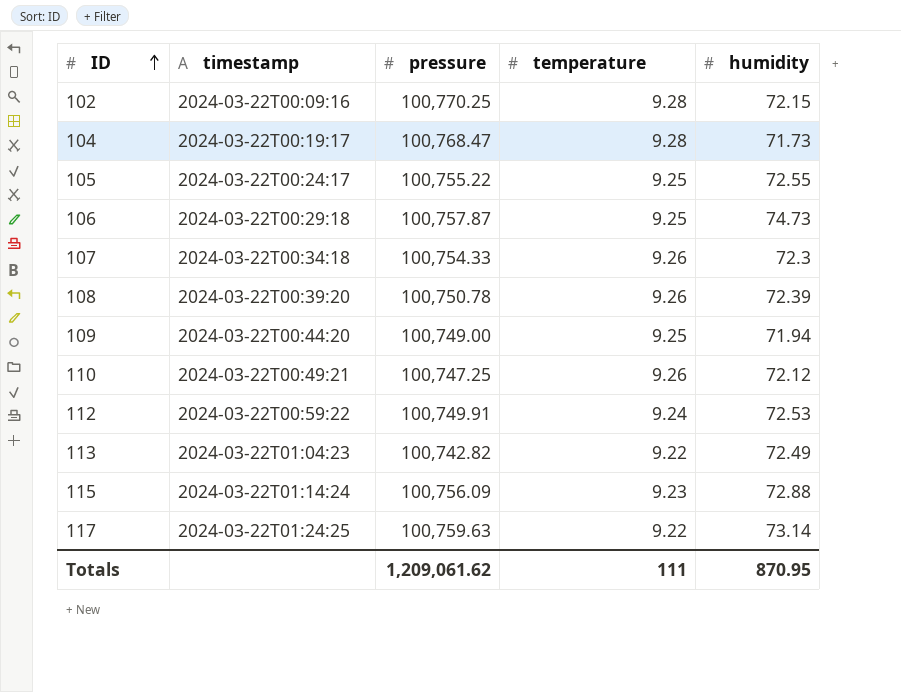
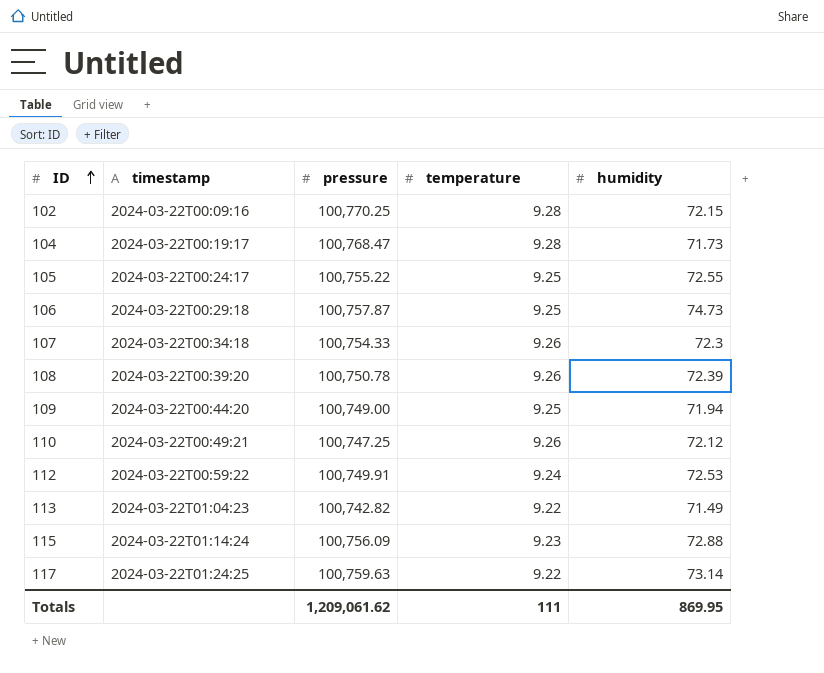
113 | humidity: 72.49 -> 71.49
Totals | humidity: 870.95 -> 869.95

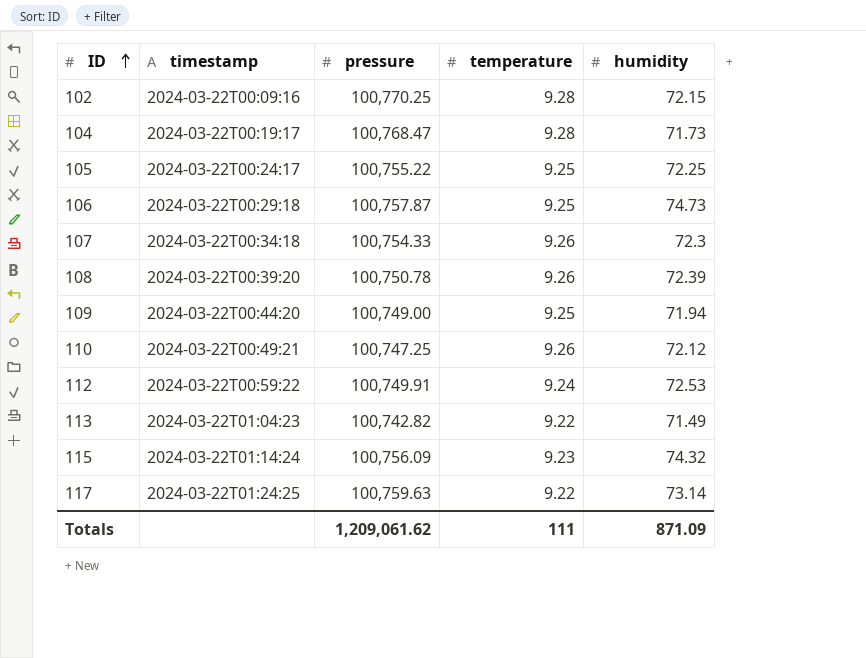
105 | humidity: 72.55 -> 72.25
115 | humidity: 72.88 -> 74.32
Totals | humidity: 869.95 -> 871.09

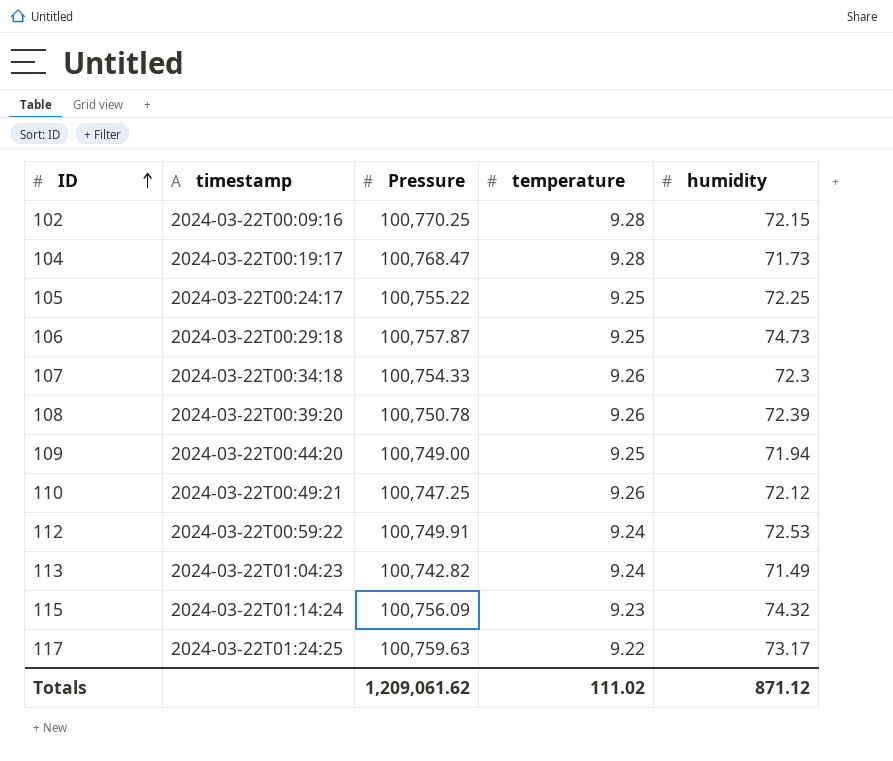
column name: pressure -> Pressure
113 | temperature: 9.22 -> 9.24
117 | humidity: 73.14 -> 73.17
Totals | temperature: 111 -> 111.02
Totals | humidity: 871.09 -> 871.12

